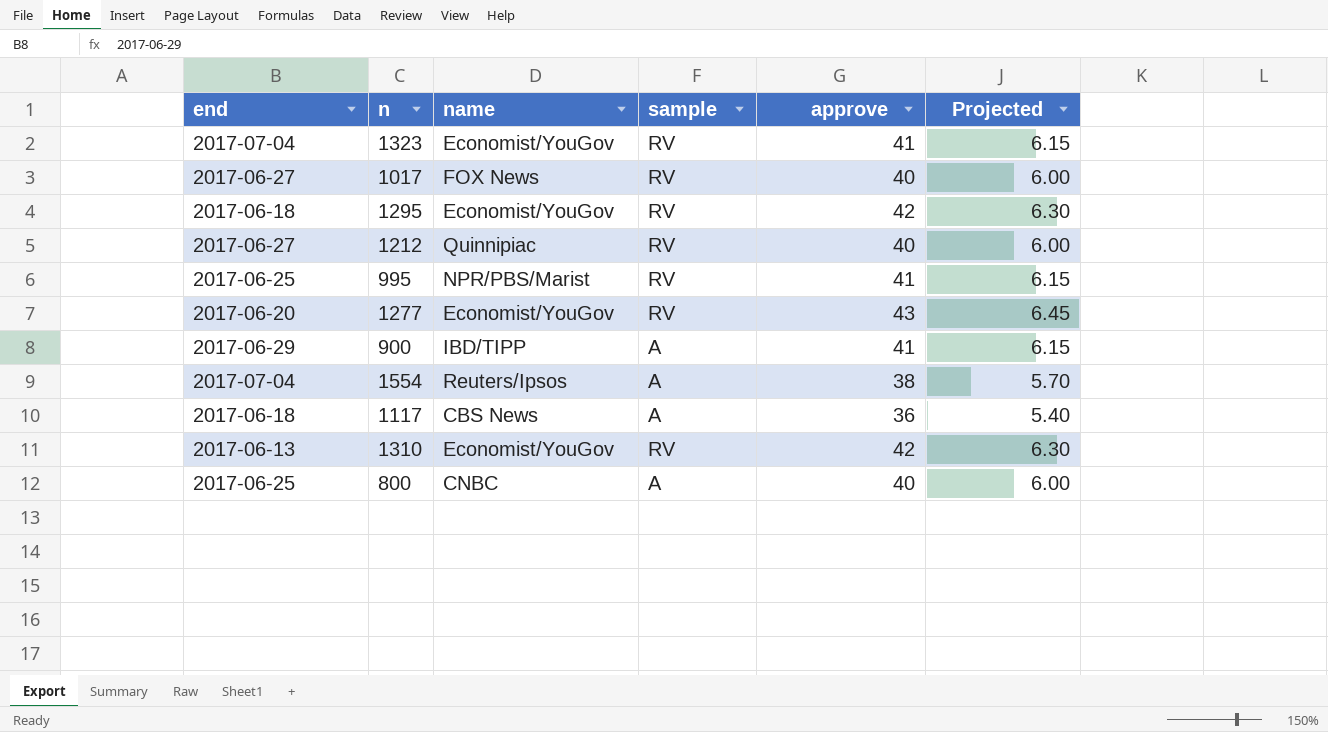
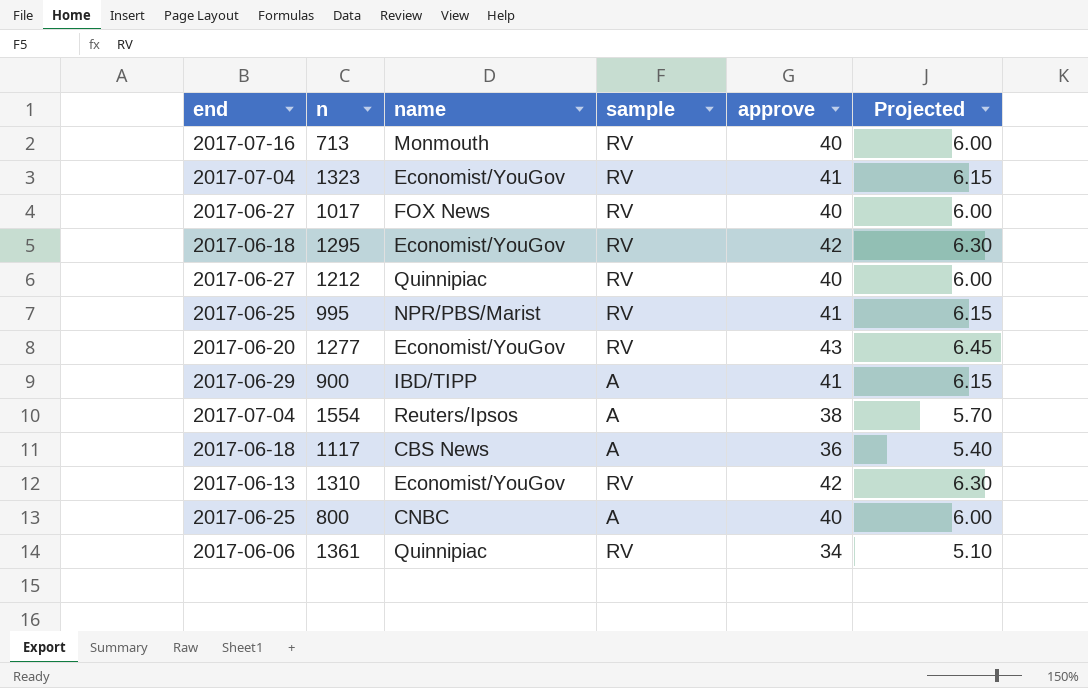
row 713: none -> 2017-07-16 | Monmouth | RV | 40 | 6.00
row 1361: none -> 2017-06-06 | Quinnipiac | RV | 34 | 5.10

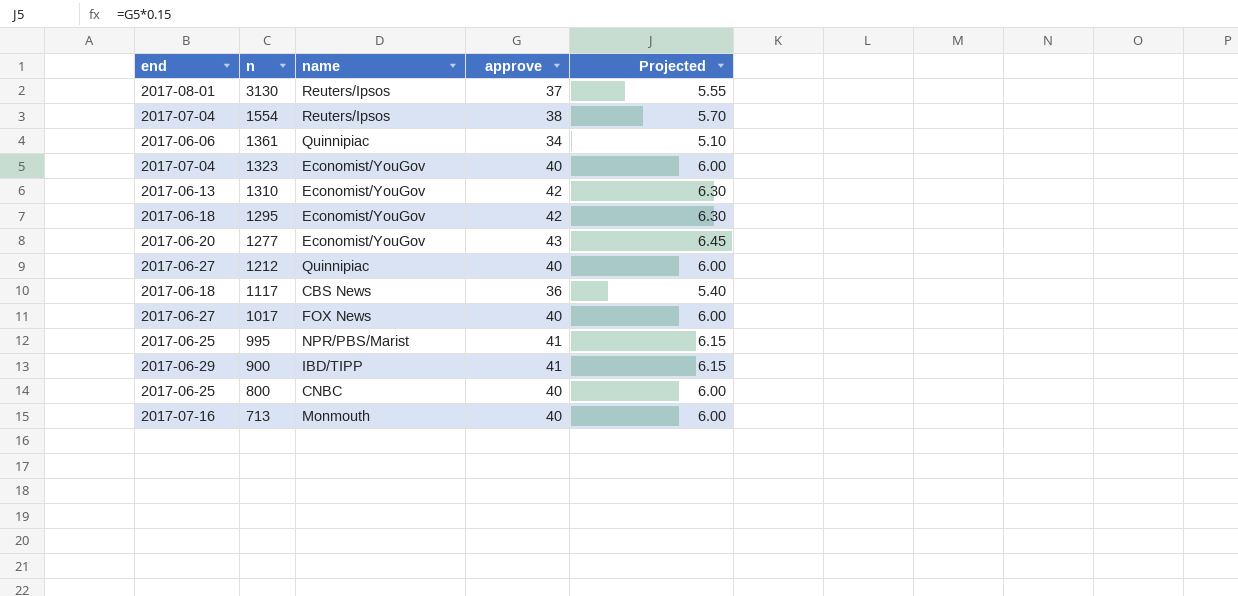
row order: none -> n descending
column sample | position: 4 -> none
row 3130: none -> 2017-08-01 | Reuters/Ipsos | 37 | 5.55
1323 | approve: 41 -> 40
1323 | Projected: 6.15 -> 6.00

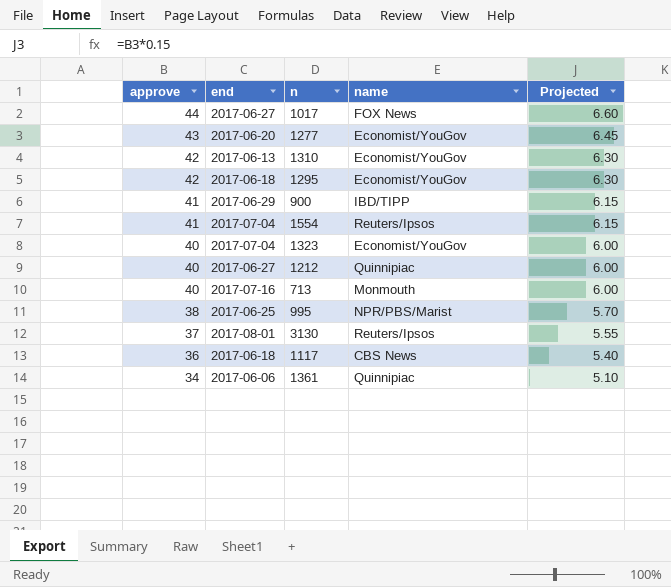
row order: n descending -> approve descending
column approve | position: 4 -> 1
row 800: 2017-06-25 | CNBC | 40 | 6.00 -> none
1017 | approve: 40 -> 44
1017 | Projected: 6.00 -> 6.60
1554 | approve: 38 -> 41
1554 | Projected: 5.70 -> 6.15
995 | approve: 41 -> 38
995 | Projected: 6.15 -> 5.70

